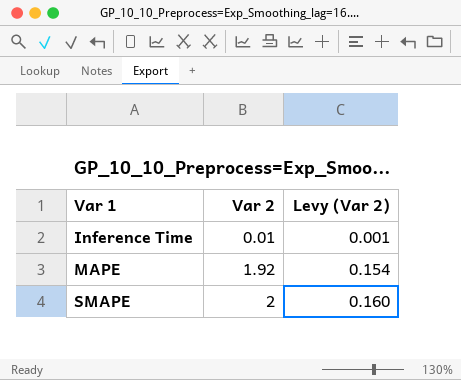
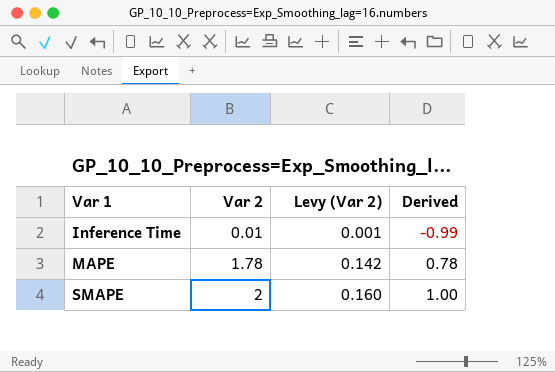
column Derived | formula: none -> [Var 2] - 1
MAPE | Var 2: 1.92 -> 1.78
MAPE | Levy (Var 2): 0.154 -> 0.142

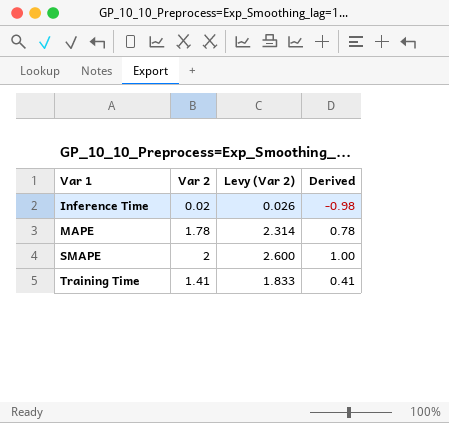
column Levy (Var 2) | formula: [Var 2] * 0.08 -> [Var 2] * 1.3
Inference Time | Var 2: 0.01 -> 0.02
Inference Time | Derived: -0.99 -> -0.98
row Training Time: none -> 1.41 | 1.833 | 0.41

